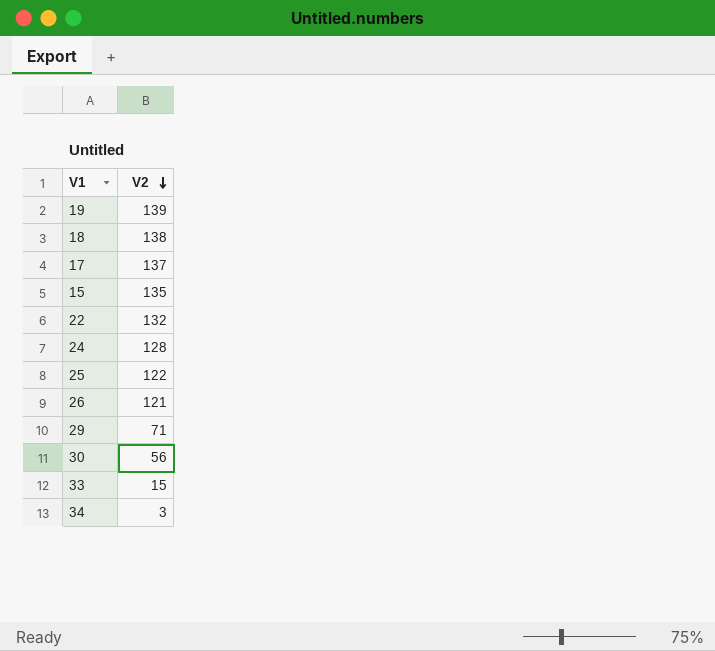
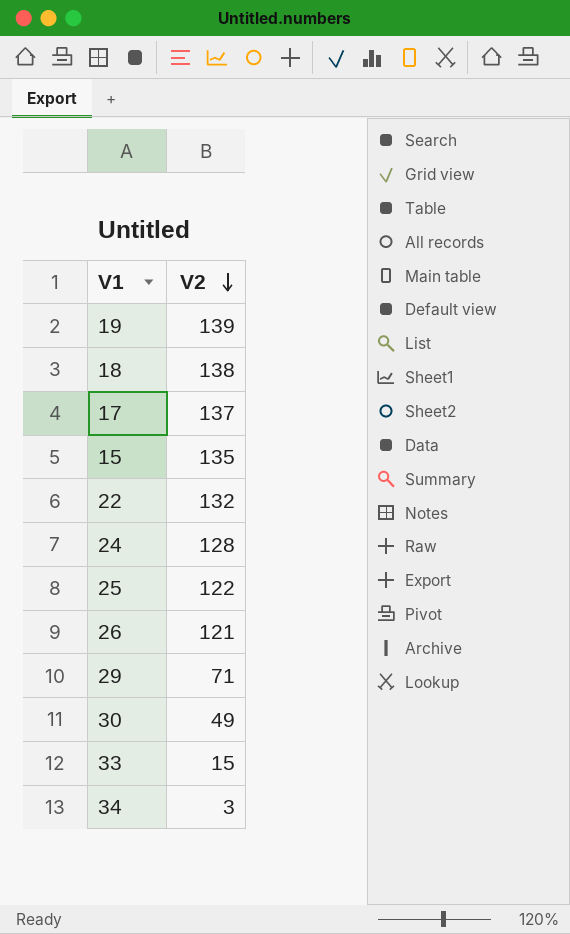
30 | V2: 56 -> 49

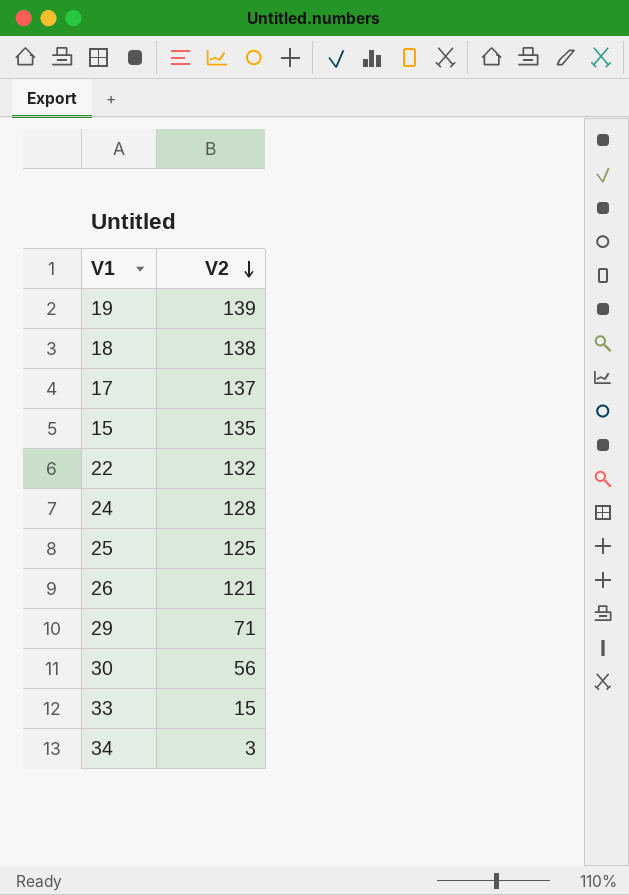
25 | V2: 122 -> 125
30 | V2: 49 -> 56

